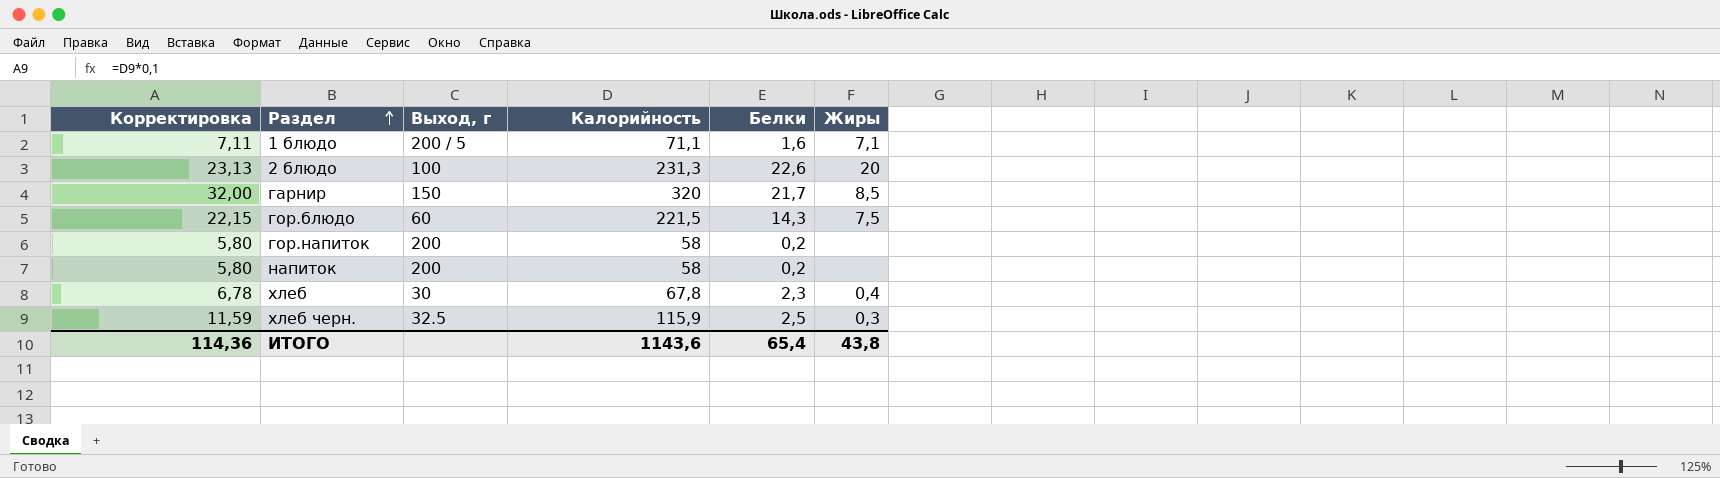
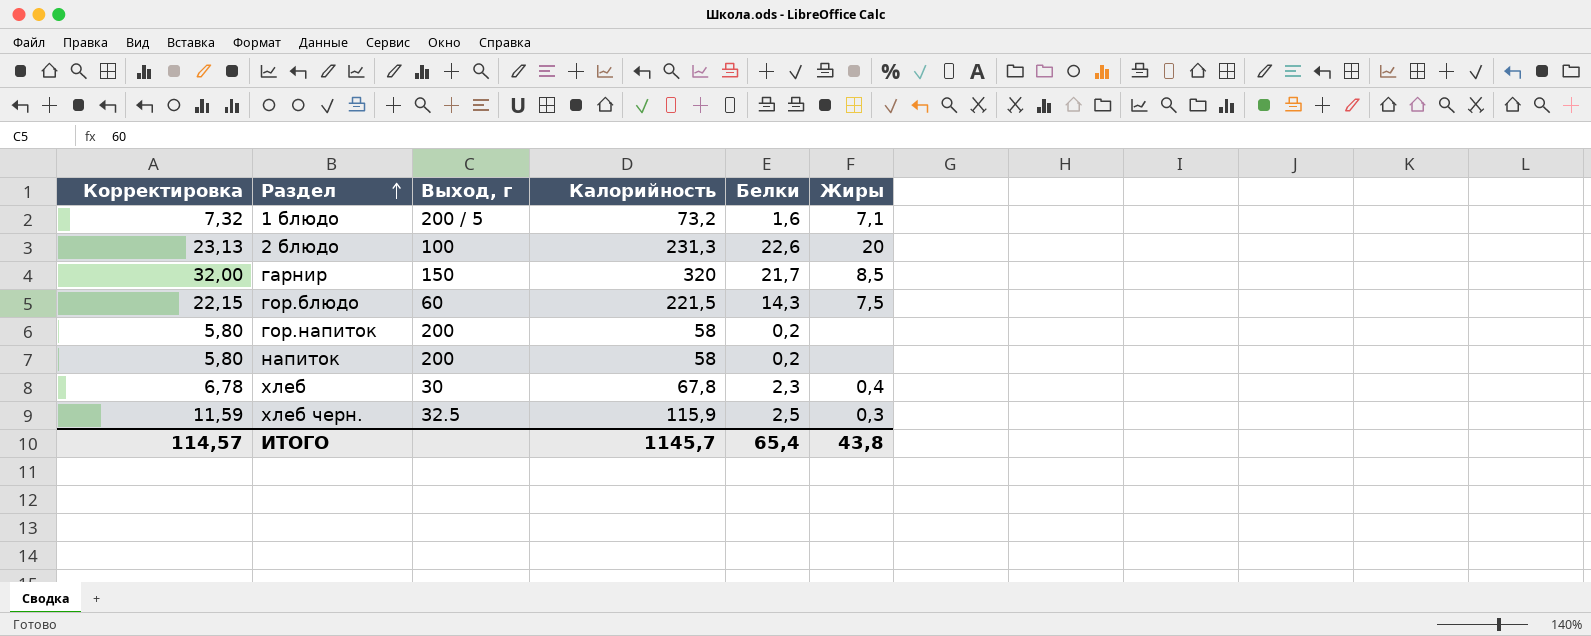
1 блюдо | Корректировка: 7,11 -> 7,32
1 блюдо | Калорийность: 71,1 -> 73,2
ИТОГО | Корректировка: 114,36 -> 114,57
ИТОГО | Калорийность: 1143,6 -> 1145,7

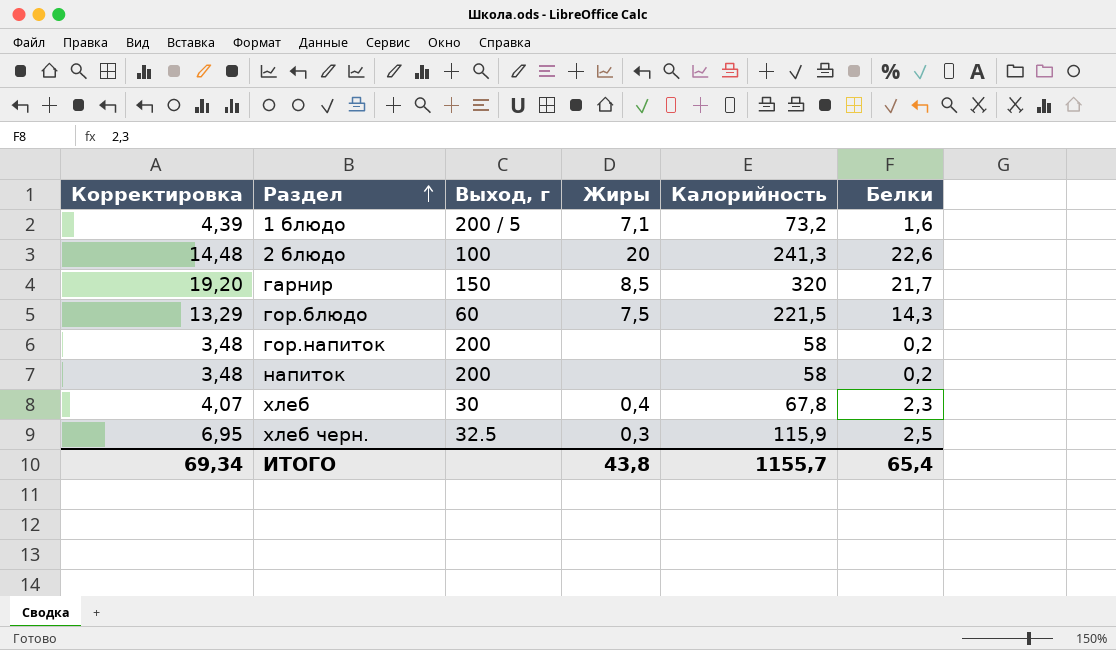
column Корректировка | formula: [Калорийность] * 0,1 -> [Калорийность] * 0,06
column Жиры | position: 6 -> 4
2 блюдо | Калорийность: 231,3 -> 241,3
ИТОГО | Корректировка: 114,57 -> 69,34
ИТОГО | Калорийность: 1145,7 -> 1155,7

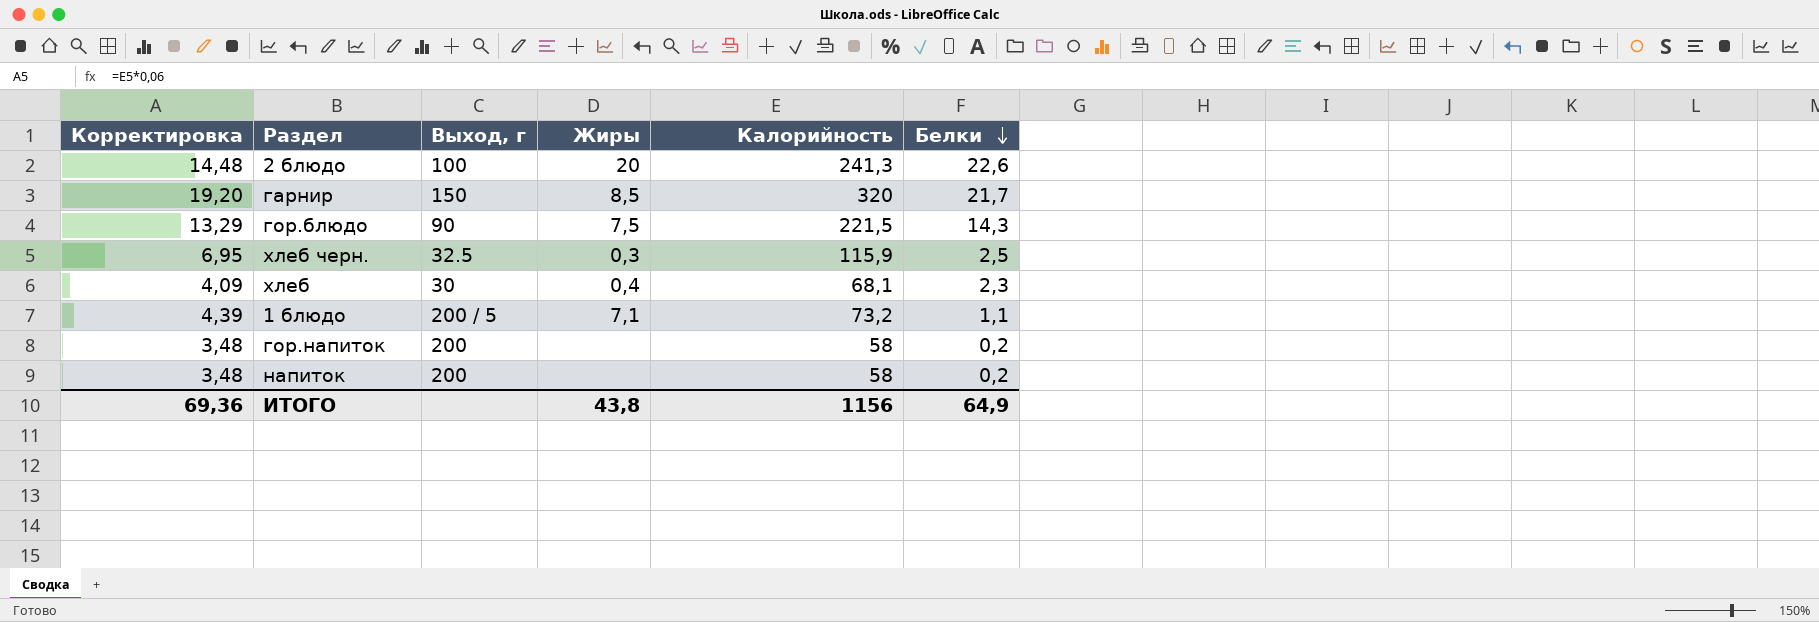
row order: Раздел ascending -> Белки descending
гор.блюдо | Выход, г: 60 -> 90
хлеб | Корректировка: 4,07 -> 4,09
хлеб | Калорийность: 67,8 -> 68,1
1 блюдо | Белки: 1,6 -> 1,1
ИТОГО | Корректировка: 69,34 -> 69,36
ИТОГО | Калорийность: 1155,7 -> 1156
ИТОГО | Белки: 65,4 -> 64,9

